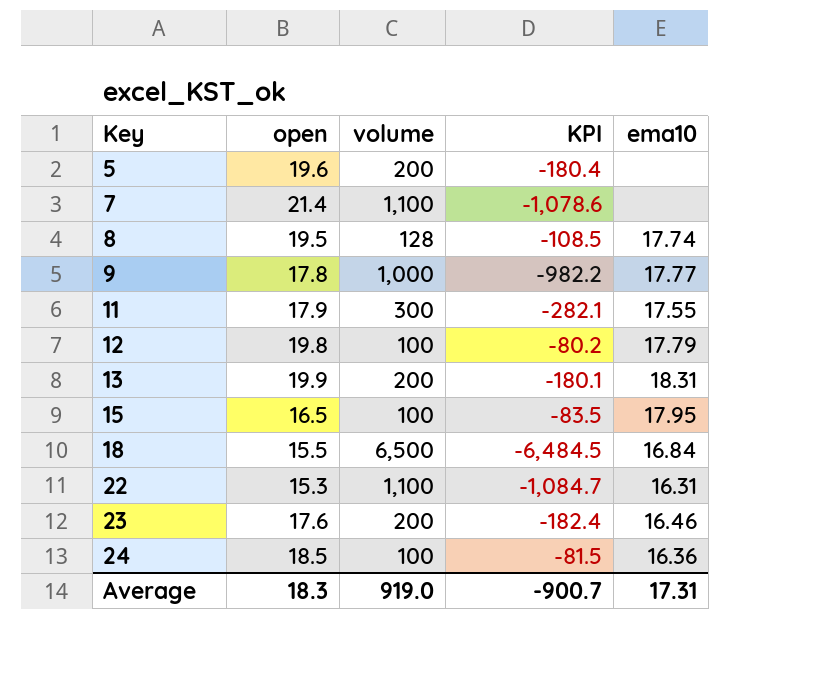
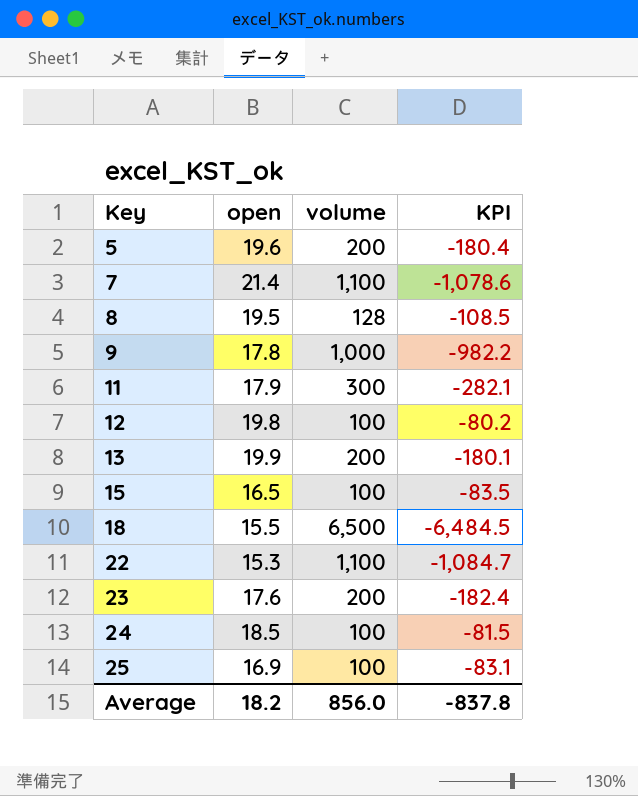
column ema10 | position: 5 -> none
row 25: none -> 16.9 | 100 | -83.1
Average | open: 18.3 -> 18.2
Average | volume: 919.0 -> 856.0
Average | KPI: -900.7 -> -837.8

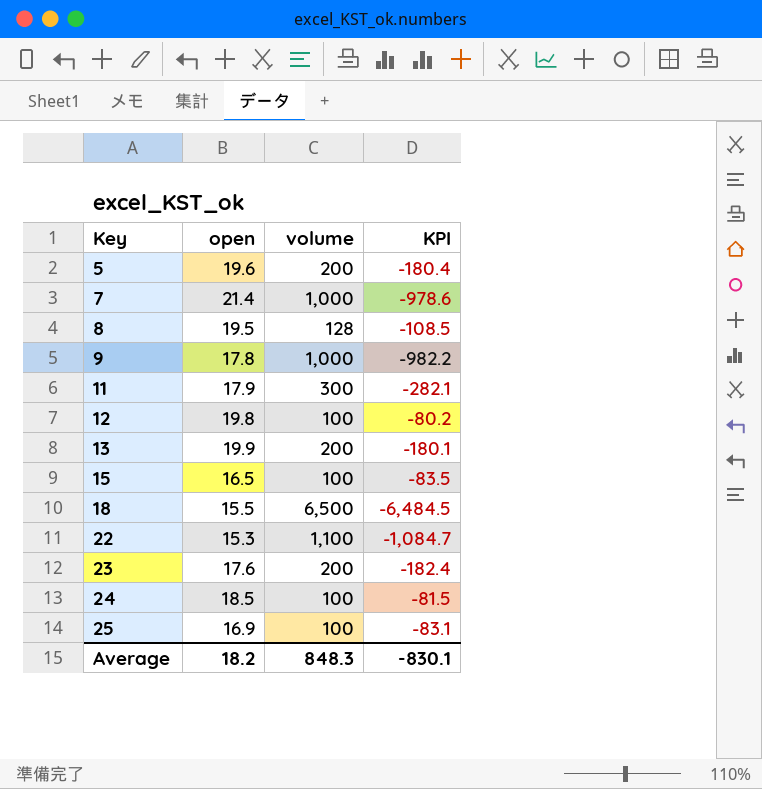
7 | volume: 1,100 -> 1,000
7 | KPI: -1,078.6 -> -978.6
Average | volume: 856.0 -> 848.3
Average | KPI: -837.8 -> -830.1

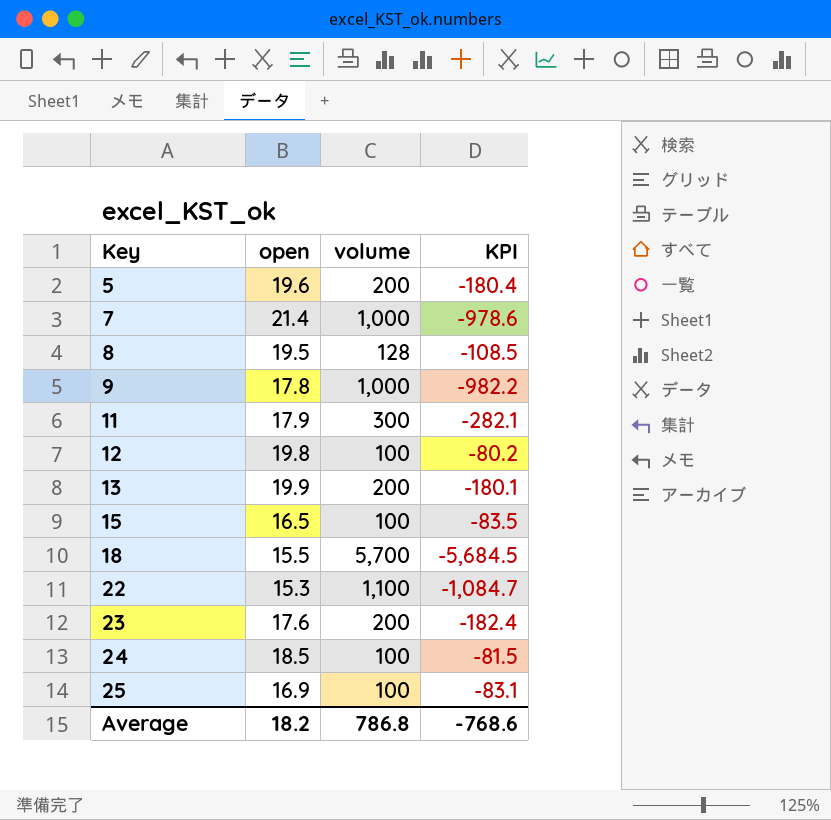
18 | volume: 6,500 -> 5,700
18 | KPI: -6,484.5 -> -5,684.5
Average | volume: 848.3 -> 786.8
Average | KPI: -830.1 -> -768.6

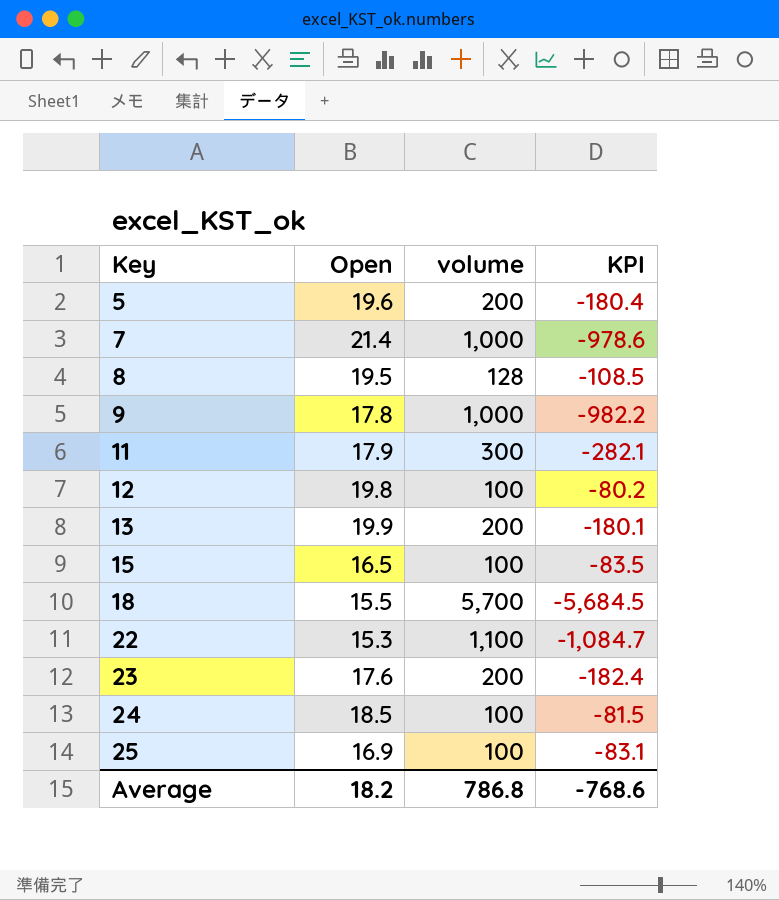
column name: open -> Open

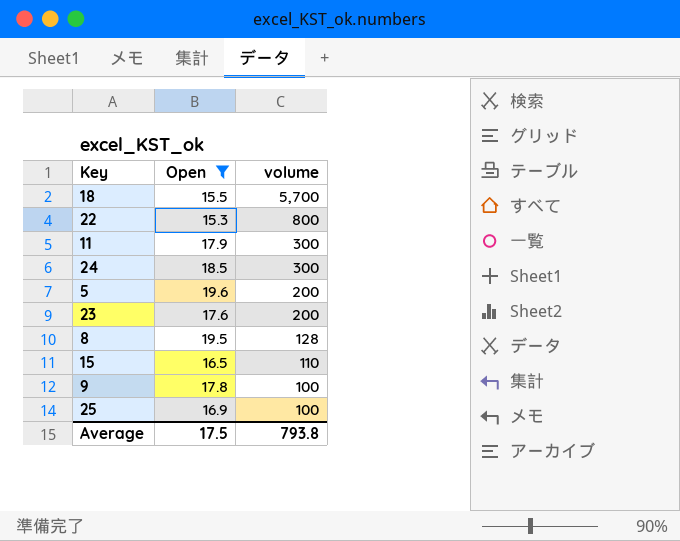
filter: none -> Open <= 19.6
row order: Key ascending -> volume descending
column KPI | formula: [Open] - [volume] -> none
22 | volume: 1,100 -> 800
24 | volume: 100 -> 300
15 | volume: 100 -> 110
9 | volume: 1,000 -> 100
Average | Open: 18.2 -> 17.5
Average | volume: 786.8 -> 793.8

